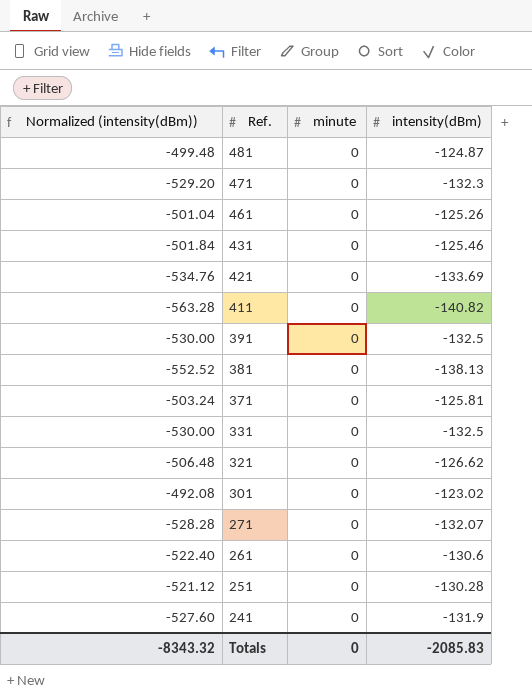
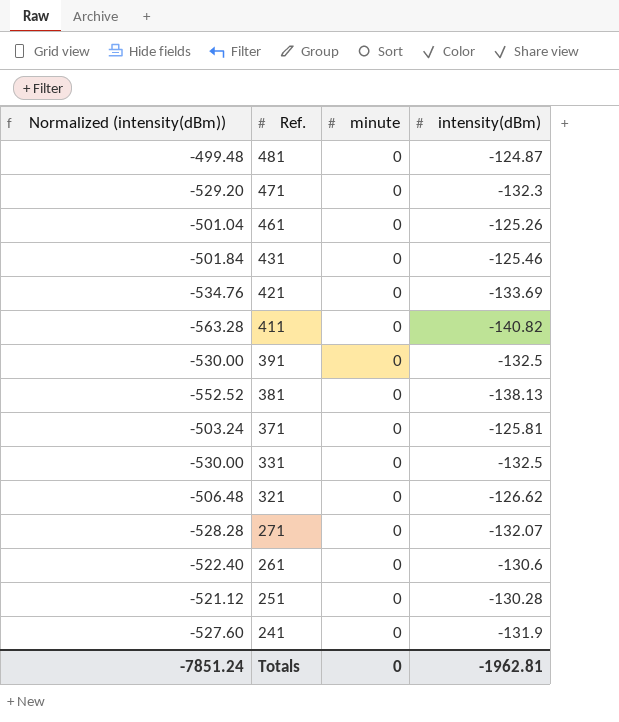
row 301: -492.08 | 0 | -123.02 -> none
Totals | Normalized (intensity(dBm)): -8343.32 -> -7851.24
Totals | intensity(dBm): -2085.83 -> -1962.81

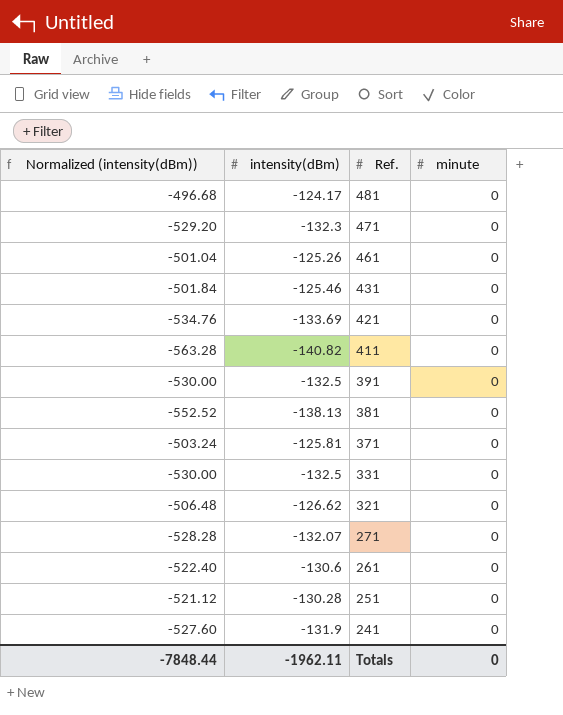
column intensity(dBm) | position: 4 -> 2
481 | Normalized (intensity(dBm)): -499.48 -> -496.68
481 | intensity(dBm): -124.87 -> -124.17
Totals | Normalized (intensity(dBm)): -7851.24 -> -7848.44
Totals | intensity(dBm): -1962.81 -> -1962.11

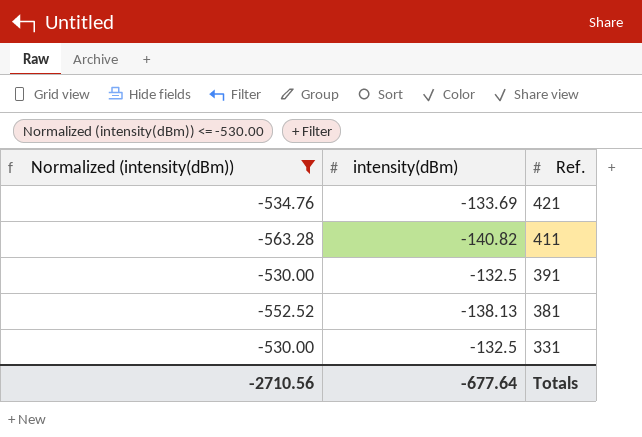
filter: none -> Normalized (intensity(dBm)) <= -530.00
column minute | position: 4 -> none
Totals | Normalized (intensity(dBm)): -7848.44 -> -2710.56
Totals | intensity(dBm): -1962.11 -> -677.64

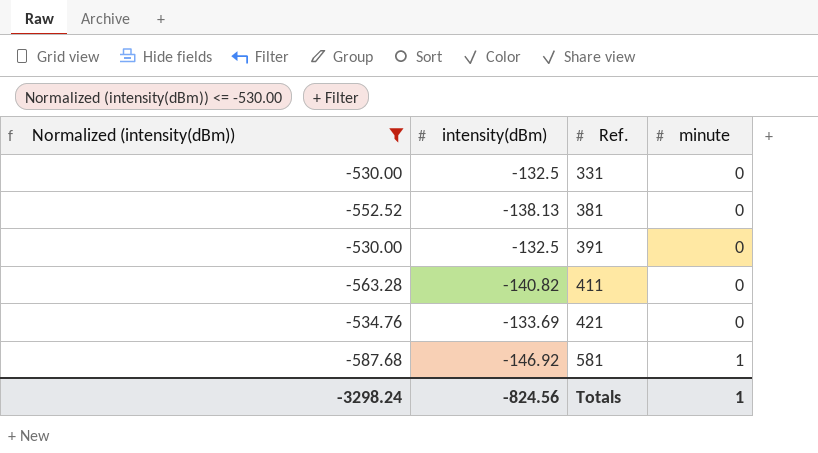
row order: Ref. descending -> Ref. ascending
column minute | position: none -> 4
row 581: none -> -587.68 | -146.92 | 1
Totals | Normalized (intensity(dBm)): -2710.56 -> -3298.24
Totals | intensity(dBm): -677.64 -> -824.56

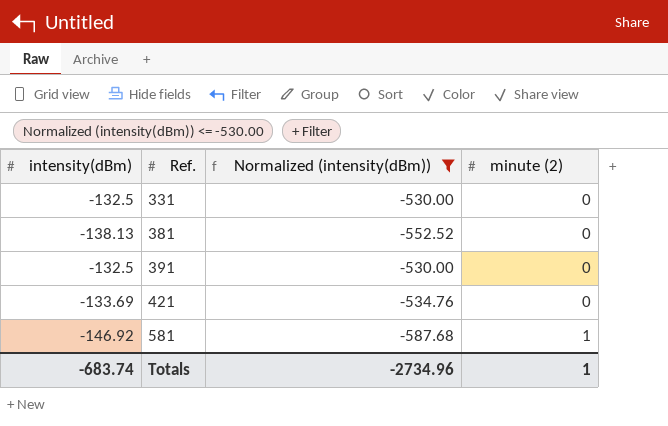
column Normalized (intensity(dBm)) | position: 1 -> 3
column name: minute -> minute (2)
row 411: -563.28 | -140.82 | 0 -> none
Totals | intensity(dBm): -824.56 -> -683.74
Totals | Normalized (intensity(dBm)): -3298.24 -> -2734.96

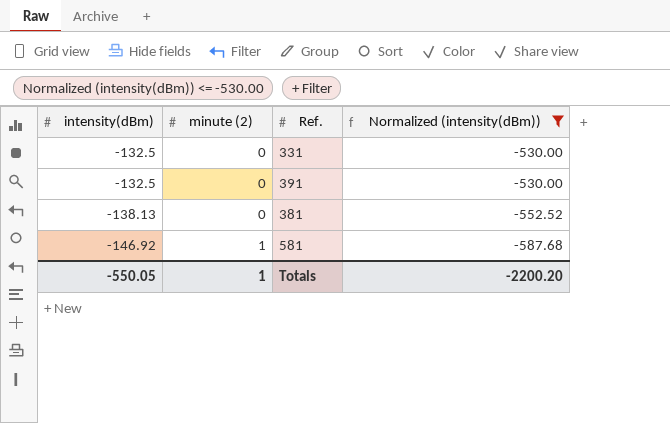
row order: Ref. ascending -> intensity(dBm) descending
column minute (2) | position: 4 -> 2
row 421: -133.69 | -534.76 | 0 -> none
Totals | intensity(dBm): -683.74 -> -550.05
Totals | Normalized (intensity(dBm)): -2734.96 -> -2200.20

